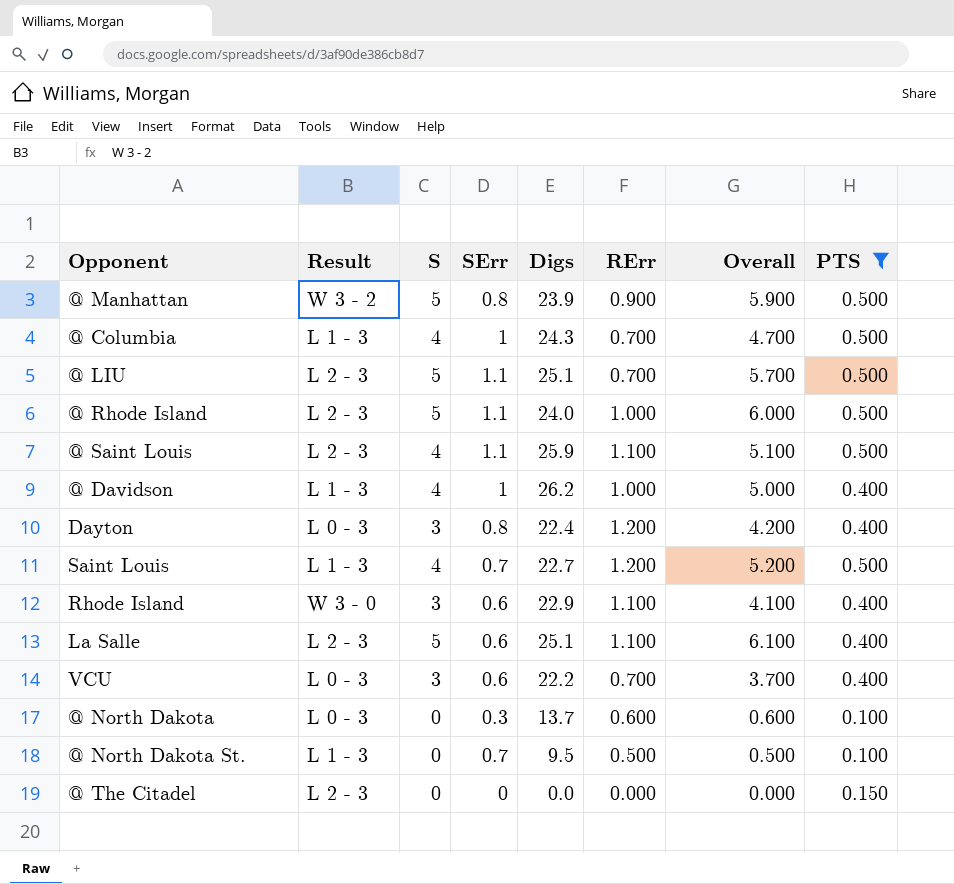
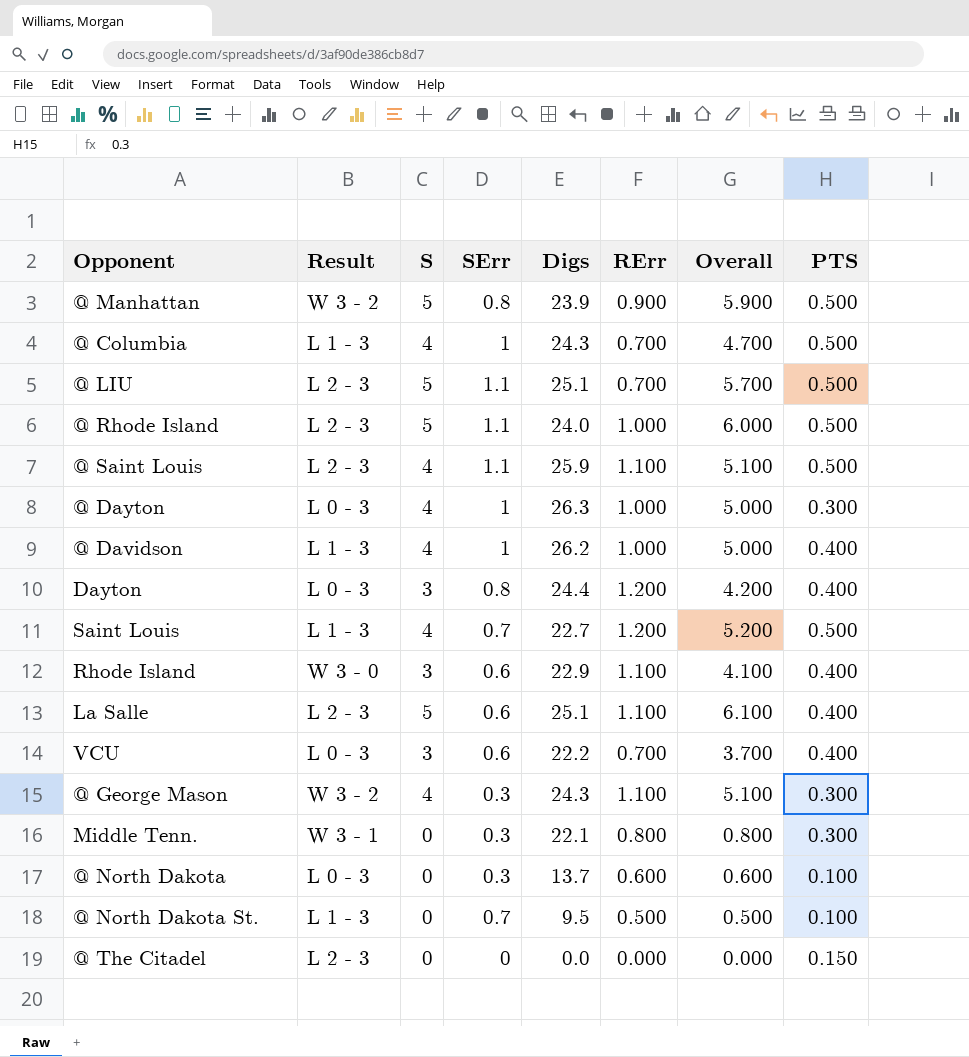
filter: PTS != 0.300 -> none
Dayton | Digs: 22.4 -> 24.4

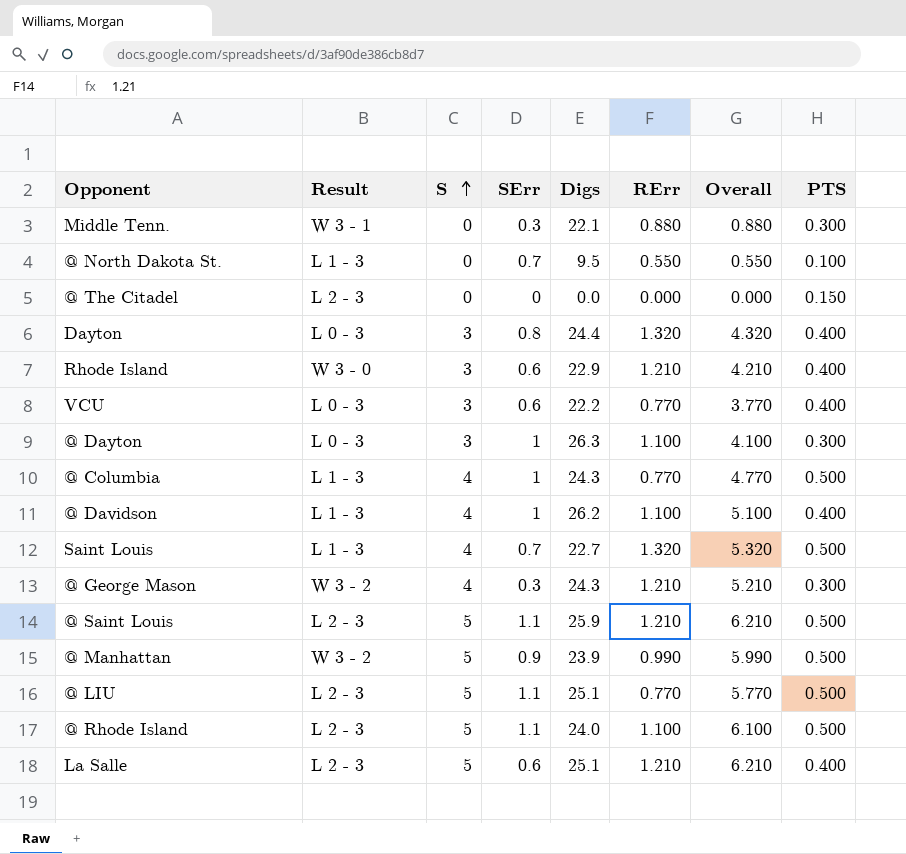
row order: none -> S ascending
row @ North Dakota: L 0 - 3 | 0 | 0.3 | 13.7 | 0.600 | 0.600 | 0.100 -> none
Middle Tenn. | RErr: 0.800 -> 0.880
Middle Tenn. | Overall: 0.800 -> 0.880
@ North Dakota St. | RErr: 0.500 -> 0.550
@ North Dakota St. | Overall: 0.500 -> 0.550
Dayton | RErr: 1.200 -> 1.320
Dayton | Overall: 4.200 -> 4.320
Rhode Island | RErr: 1.100 -> 1.210
Rhode Island | Overall: 4.100 -> 4.210
VCU | RErr: 0.700 -> 0.770
VCU | Overall: 3.700 -> 3.770
@ Dayton | S: 4 -> 3
@ Dayton | RErr: 1.000 -> 1.100
@ Dayton | Overall: 5.000 -> 4.100
@ Columbia | RErr: 0.700 -> 0.770
@ Columbia | Overall: 4.700 -> 4.770
@ Davidson | RErr: 1.000 -> 1.100
@ Davidson | Overall: 5.000 -> 5.100
Saint Louis | RErr: 1.200 -> 1.320
Saint Louis | Overall: 5.200 -> 5.320
@ George Mason | RErr: 1.100 -> 1.210
@ George Mason | Overall: 5.100 -> 5.210
@ Saint Louis | S: 4 -> 5
@ Saint Louis | RErr: 1.100 -> 1.210
@ Saint Louis | Overall: 5.100 -> 6.210
@ Manhattan | SErr: 0.8 -> 0.9
@ Manhattan | RErr: 0.900 -> 0.990
@ Manhattan | Overall: 5.900 -> 5.990
@ LIU | RErr: 0.700 -> 0.770
@ LIU | Overall: 5.700 -> 5.770
@ Rhode Island | RErr: 1.000 -> 1.100
@ Rhode Island | Overall: 6.000 -> 6.100
La Salle | RErr: 1.100 -> 1.210
La Salle | Overall: 6.100 -> 6.210

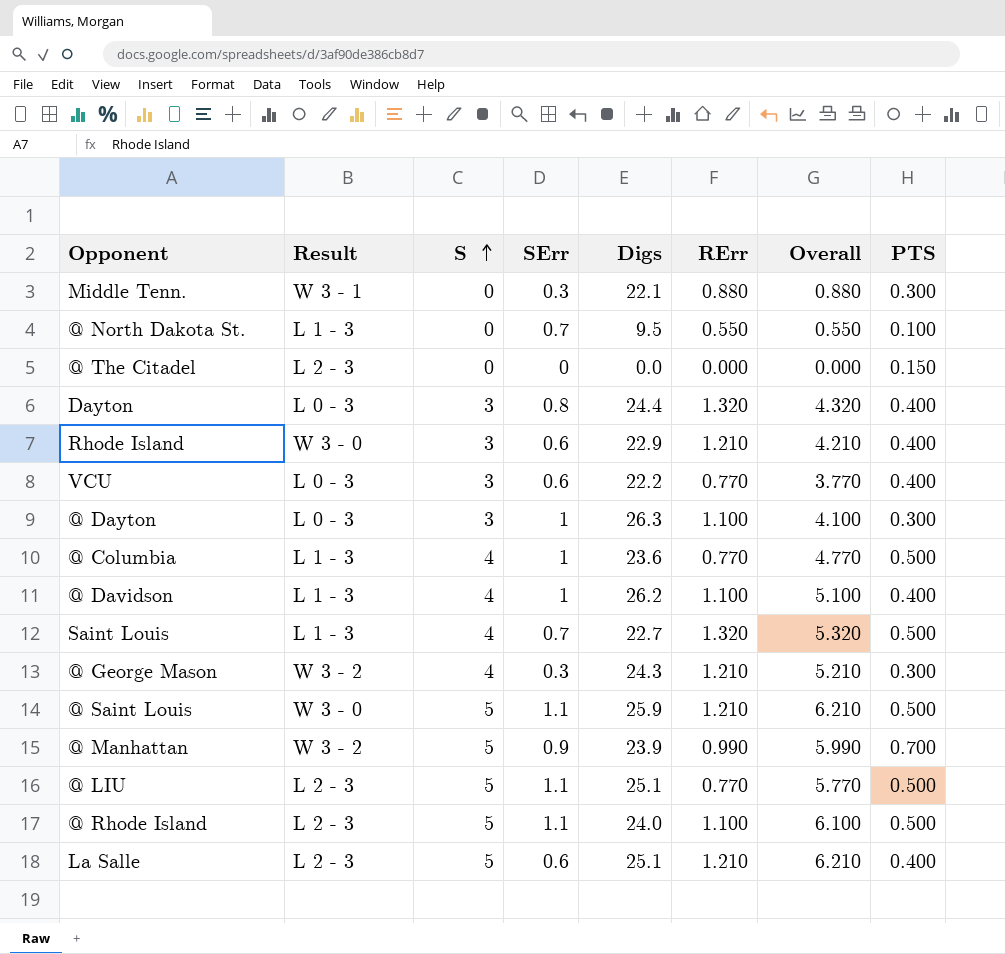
@ Columbia | Digs: 24.3 -> 23.6
@ Saint Louis | Result: L 2 - 3 -> W 3 - 0
@ Manhattan | PTS: 0.500 -> 0.700

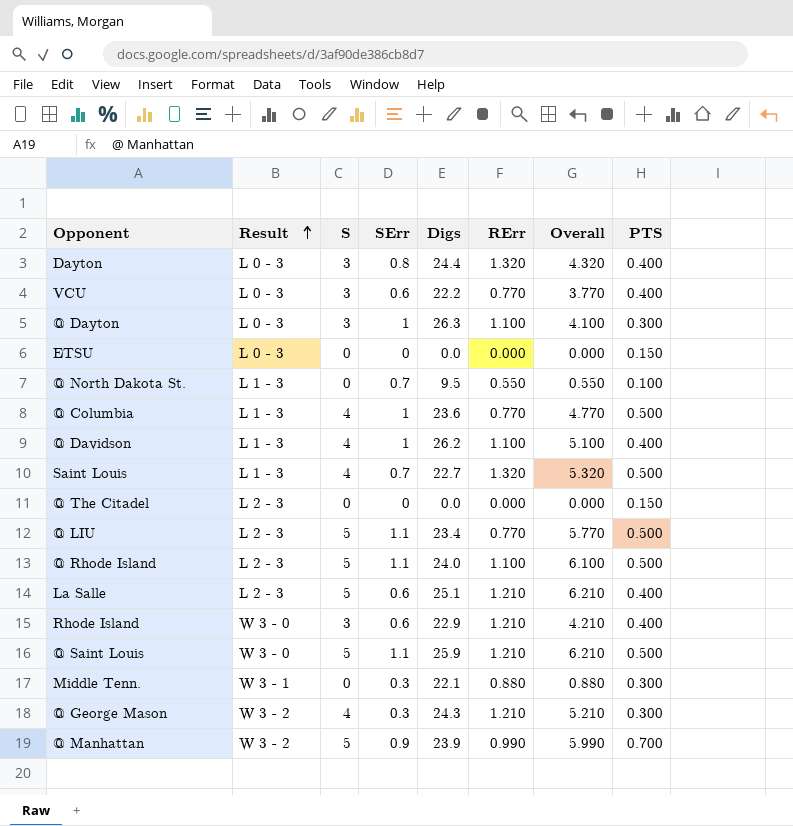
row order: S ascending -> Result ascending
row ETSU: none -> L 0 - 3 | 0 | 0 | 0.0 | 0.000 | 0.000 | 0.150
@ LIU | Digs: 25.1 -> 23.4

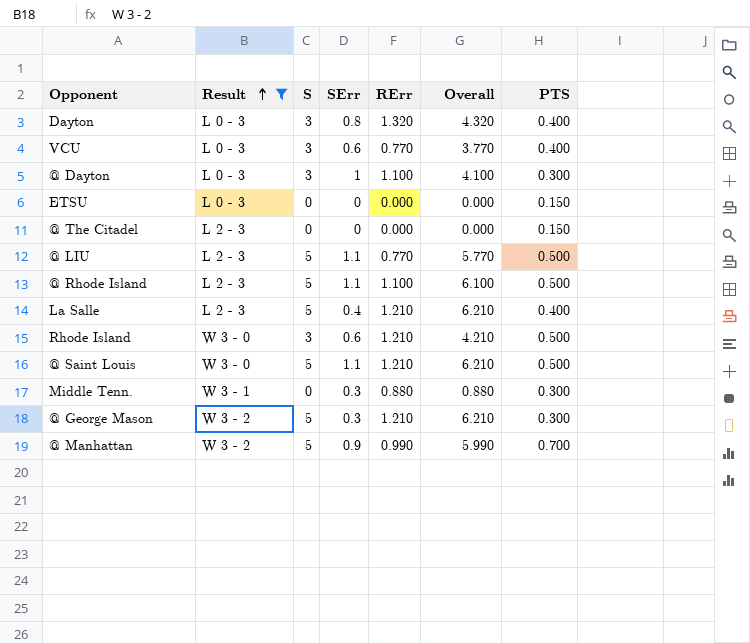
filter: none -> Result != L 1 - 3
column Digs | position: 5 -> none
La Salle | SErr: 0.6 -> 0.4
Rhode Island | PTS: 0.400 -> 0.500
@ George Mason | S: 4 -> 5
@ George Mason | Overall: 5.210 -> 6.210

